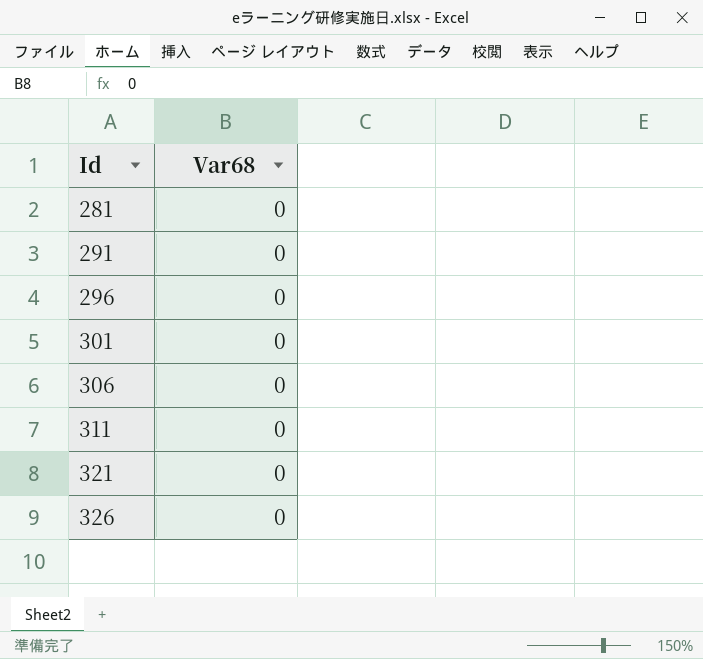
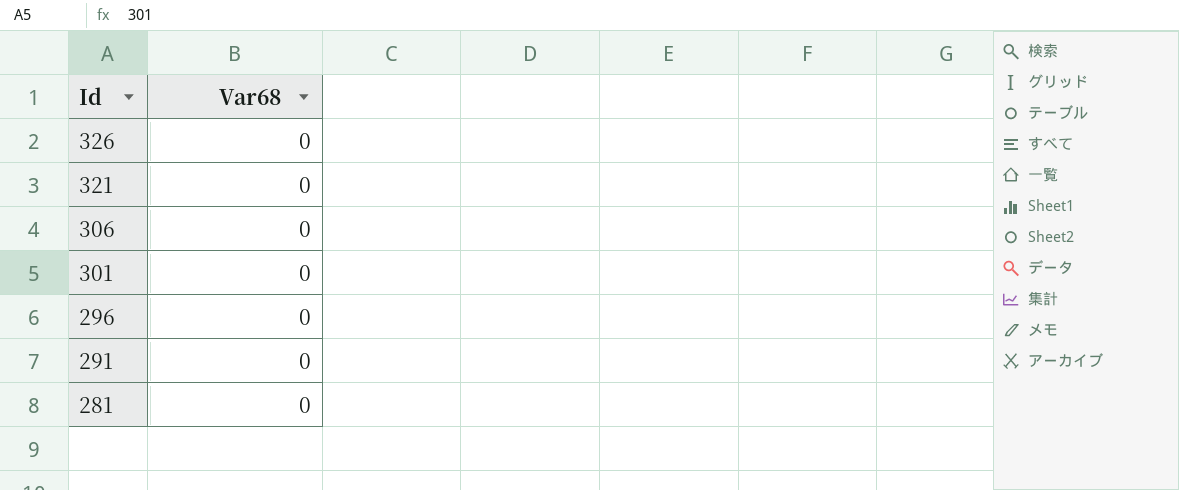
row order: Id ascending -> Id descending
row 311: 0 -> none

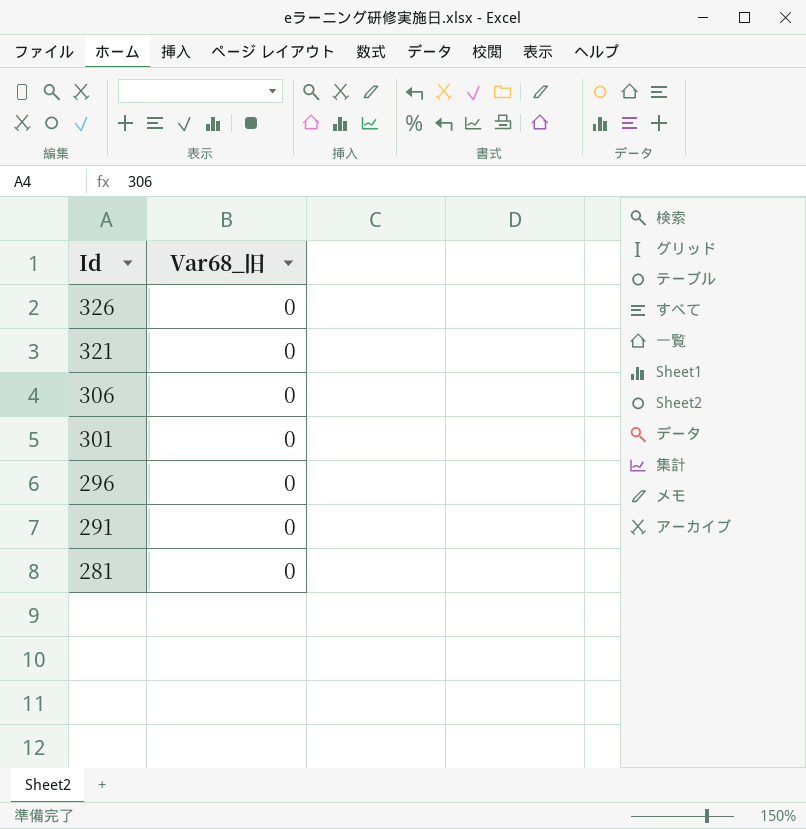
column name: Var68 -> Var68_旧

